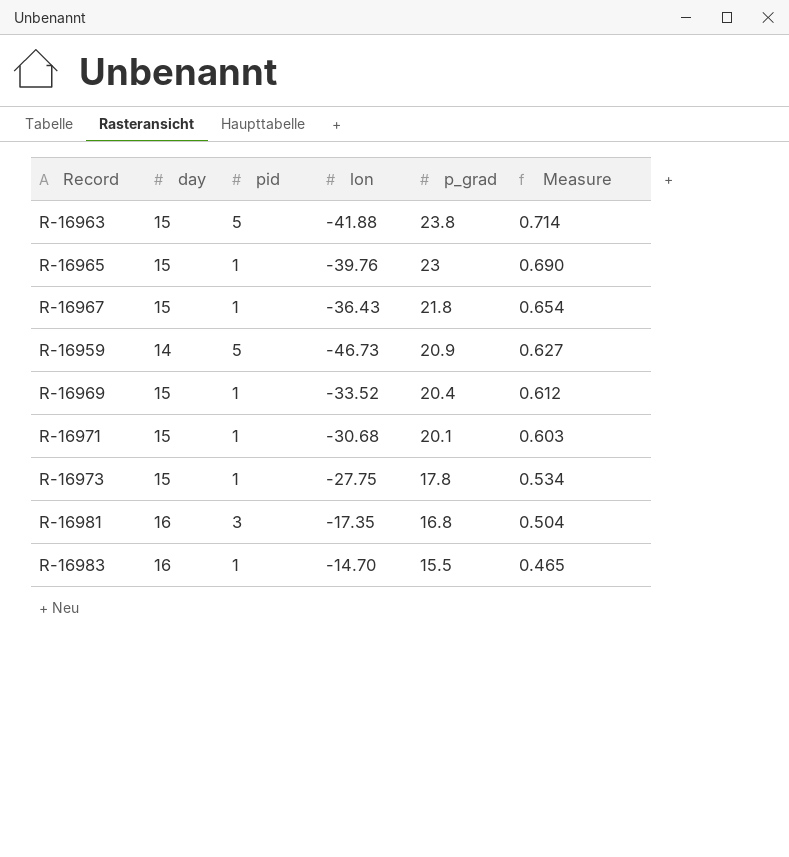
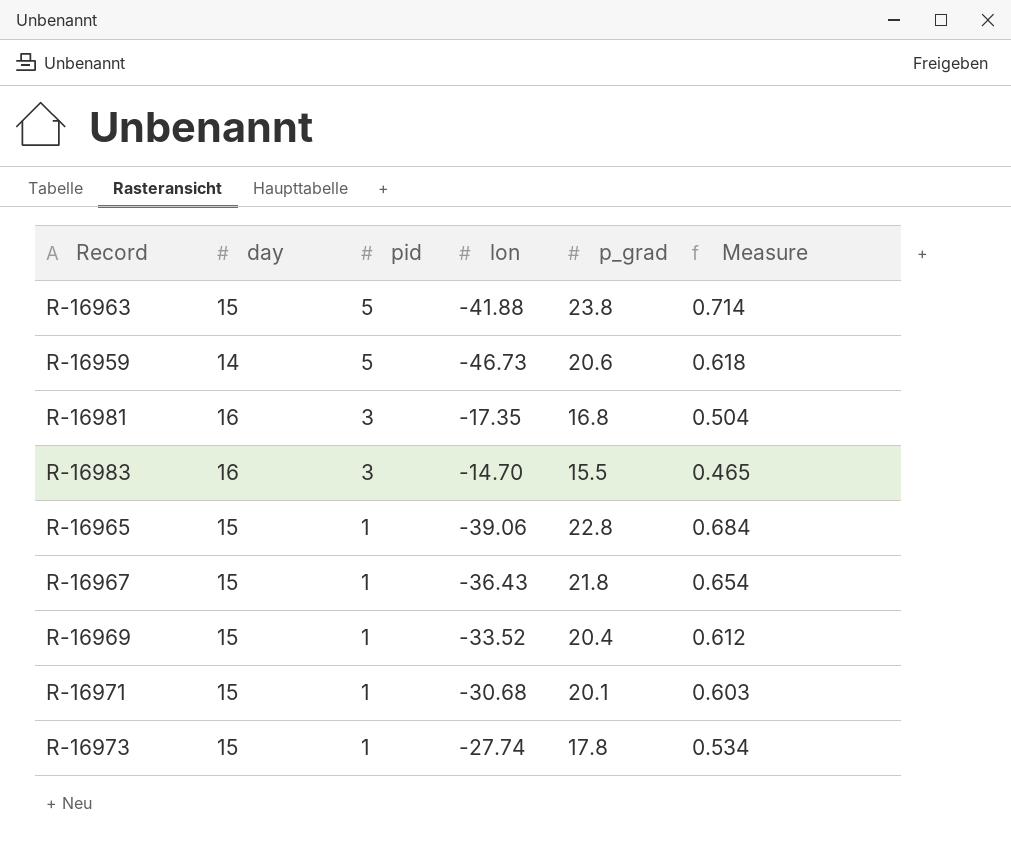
row order: p_grad descending -> pid descending
R-16959 | p_grad: 20.9 -> 20.6
R-16959 | Measure: 0.627 -> 0.618
R-16983 | pid: 1 -> 3
R-16965 | lon: -39.76 -> -39.06
R-16965 | p_grad: 23 -> 22.8
R-16965 | Measure: 0.690 -> 0.684
R-16973 | lon: -27.75 -> -27.74

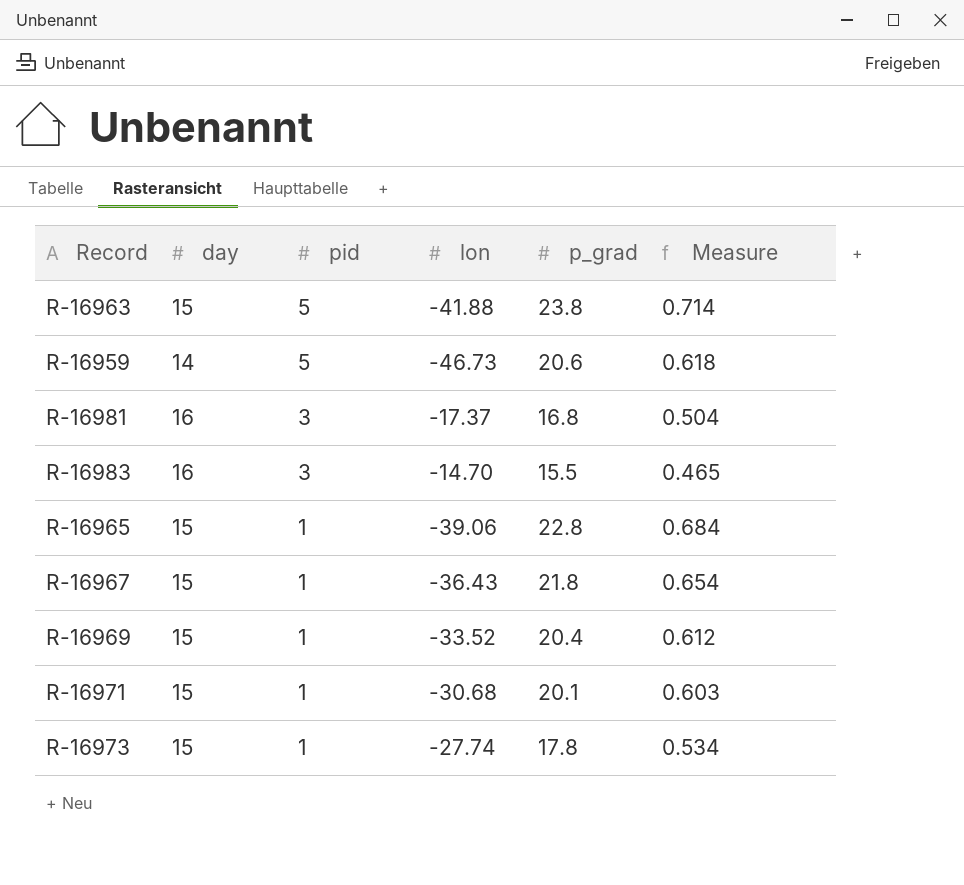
R-16981 | lon: -17.35 -> -17.37

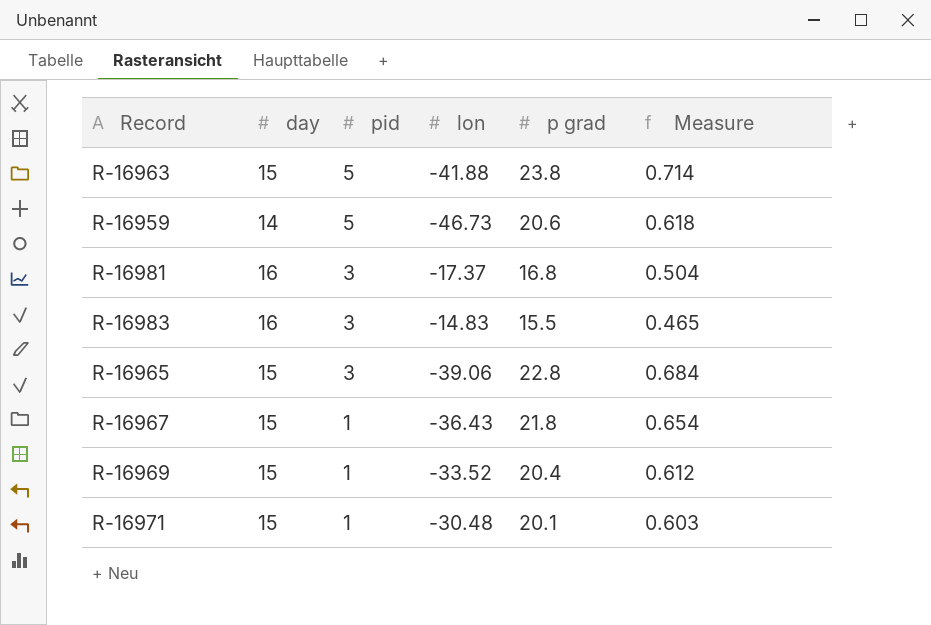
column name: p_grad -> p grad
row R-16973: 15 | 1 | -27.74 | 17.8 | 0.534 -> none
R-16983 | lon: -14.70 -> -14.83
R-16965 | pid: 1 -> 3
R-16971 | lon: -30.68 -> -30.48

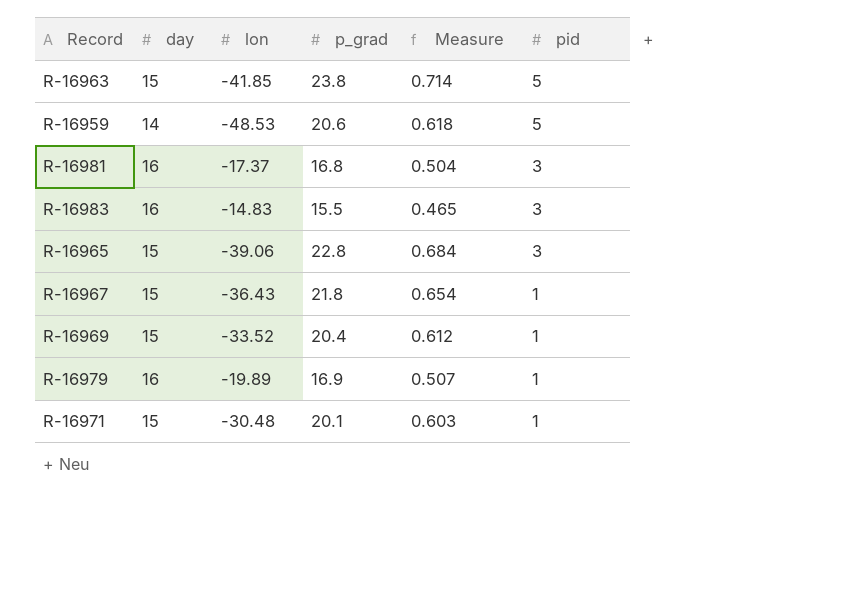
column name: p grad -> p_grad
column pid | position: 3 -> 6
R-16963 | lon: -41.88 -> -41.85
R-16959 | lon: -46.73 -> -48.53
row R-16979: none -> 16 | -19.89 | 16.9 | 0.507 | 1

